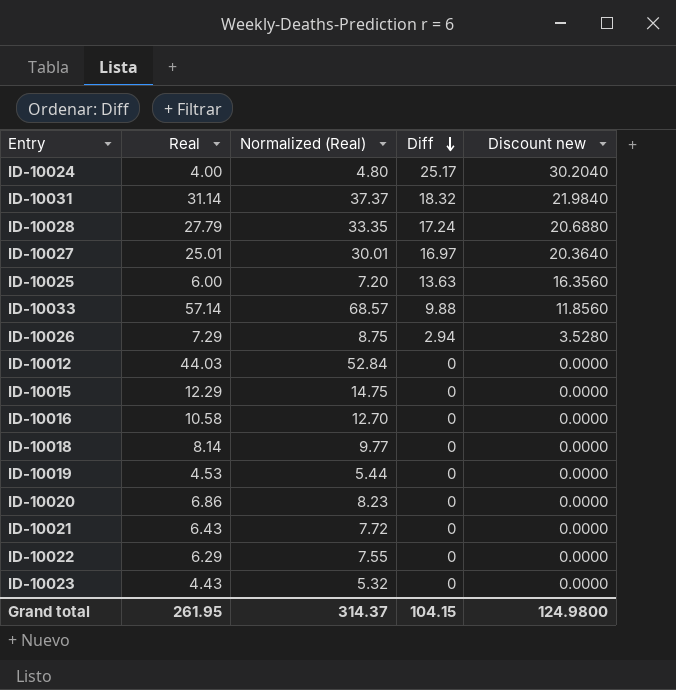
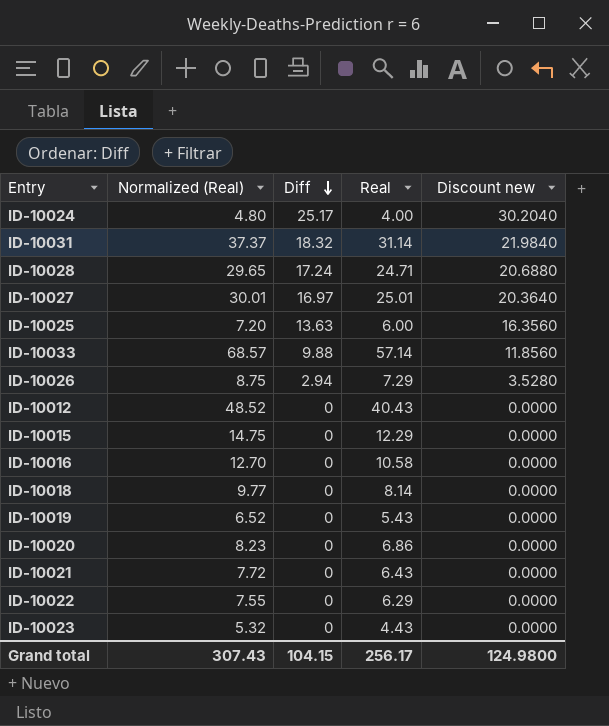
column Real | position: 2 -> 4
ID-10028 | Normalized (Real): 33.35 -> 29.65
ID-10028 | Real: 27.79 -> 24.71
ID-10012 | Normalized (Real): 52.84 -> 48.52
ID-10012 | Real: 44.03 -> 40.43
ID-10019 | Normalized (Real): 5.44 -> 6.52
ID-10019 | Real: 4.53 -> 5.43
Grand total | Normalized (Real): 314.37 -> 307.43
Grand total | Real: 261.95 -> 256.17

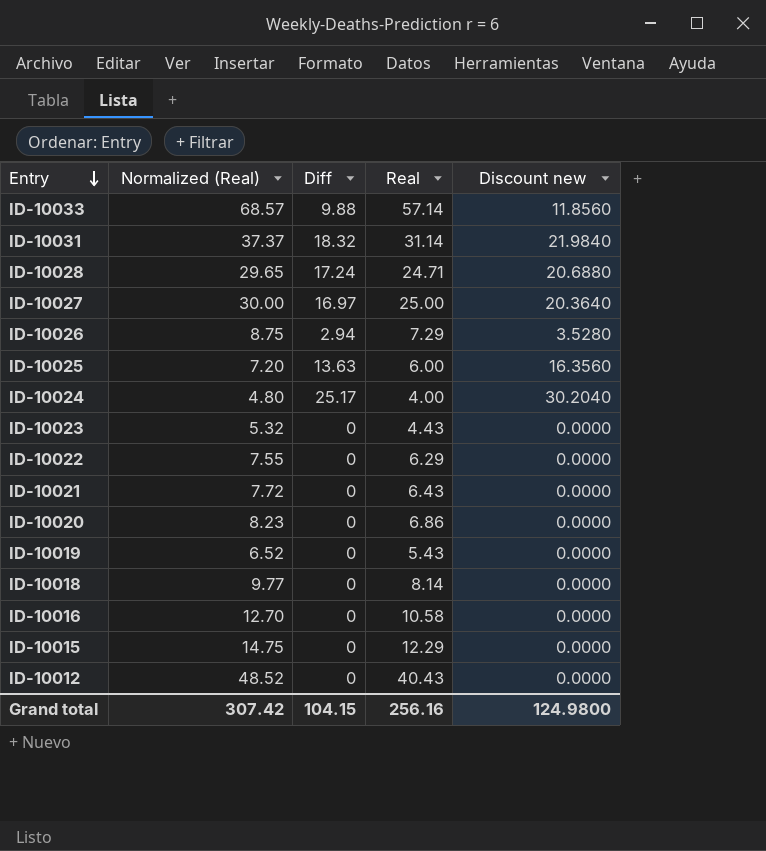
row order: Diff descending -> Entry descending
ID-10027 | Normalized (Real): 30.01 -> 30.00
ID-10027 | Real: 25.01 -> 25.00
Grand total | Normalized (Real): 307.43 -> 307.42
Grand total | Real: 256.17 -> 256.16

